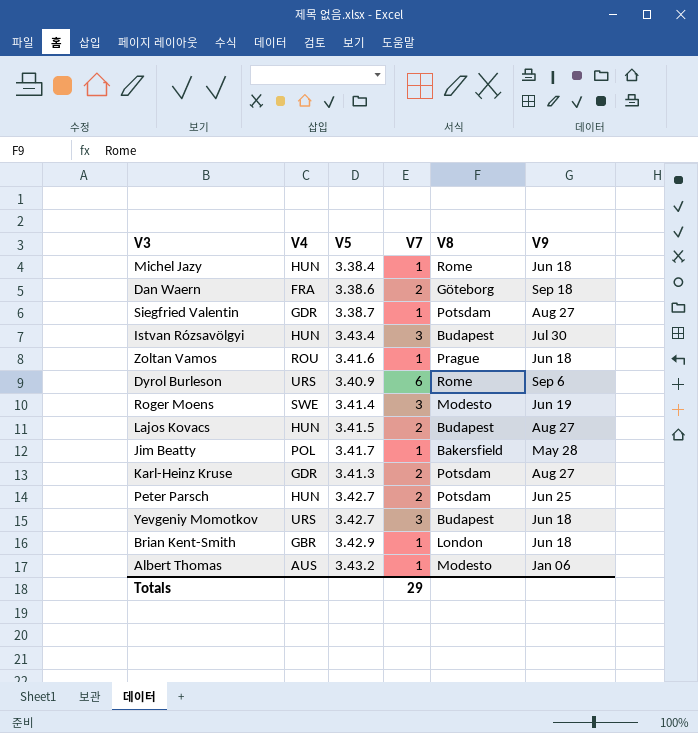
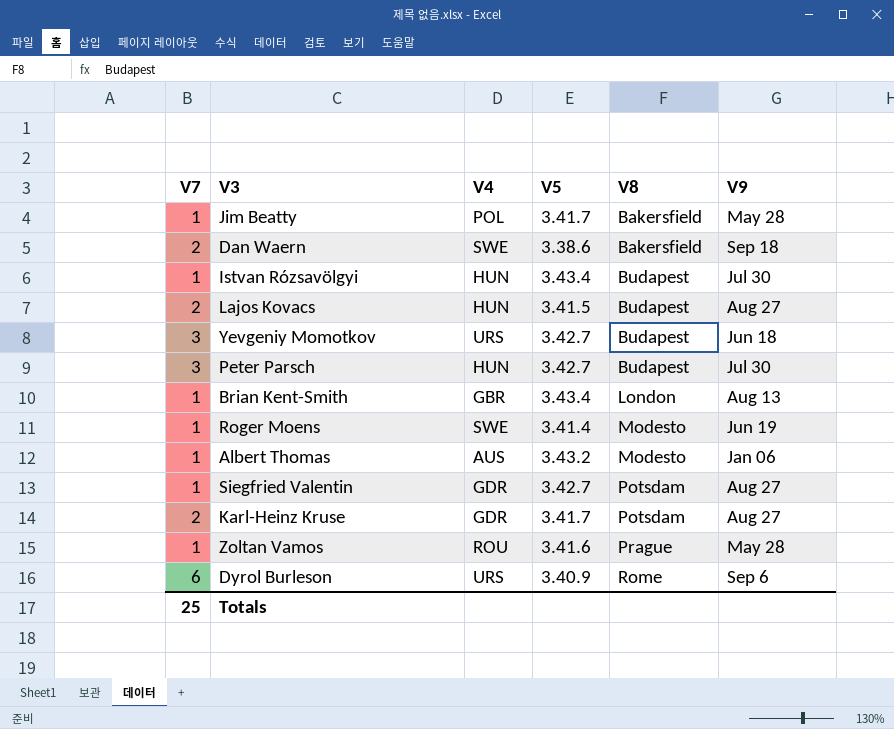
row order: none -> V8 ascending
column V7 | position: 4 -> 1
row Michel Jazy: HUN | 3.38.4 | 1 | Rome | Jun 18 -> none
Dan Waern | V4: FRA -> SWE
Dan Waern | V8: Göteborg -> Bakersfield
Istvan Rózsavölgyi | V7: 3 -> 1
Peter Parsch | V7: 2 -> 3
Peter Parsch | V8: Potsdam -> Budapest
Peter Parsch | V9: Jun 25 -> Jul 30
Brian Kent-Smith | V5: 3.42.9 -> 3.43.4
Brian Kent-Smith | V9: Jun 18 -> Aug 13
Roger Moens | V7: 3 -> 1
Siegfried Valentin | V5: 3.38.7 -> 3.42.7
Karl-Heinz Kruse | V5: 3.41.3 -> 3.41.7
Zoltan Vamos | V9: Jun 18 -> May 28
Totals | V7: 29 -> 25

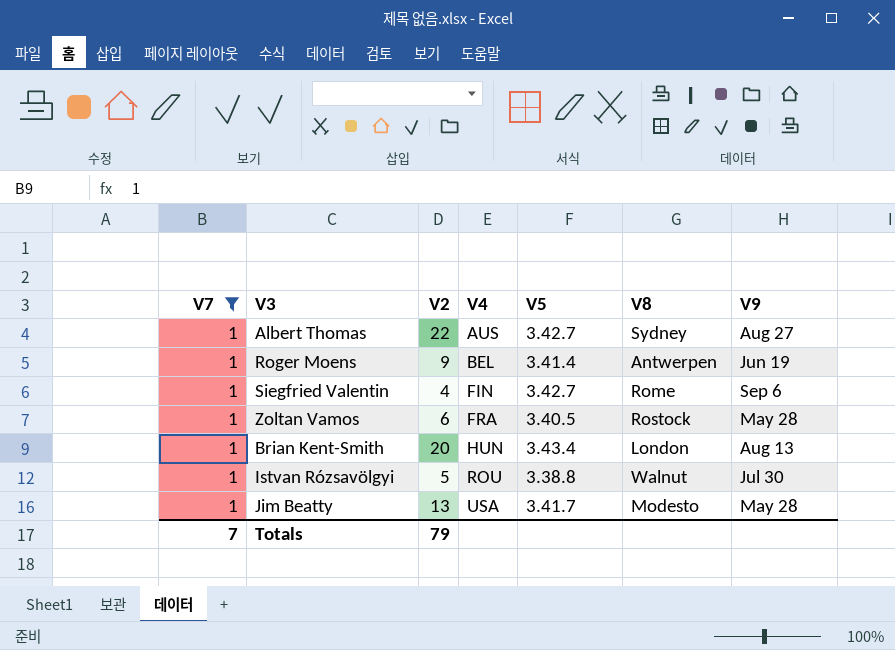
filter: none -> V7 = 1
row order: V8 ascending -> V4 ascending
column V2 | position: none -> 3
Albert Thomas | V5: 3.43.2 -> 3.42.7
Albert Thomas | V8: Modesto -> Sydney
Albert Thomas | V9: Jan 06 -> Aug 27
Roger Moens | V4: SWE -> BEL
Roger Moens | V8: Modesto -> Antwerpen
Siegfried Valentin | V4: GDR -> FIN
Siegfried Valentin | V8: Potsdam -> Rome
Siegfried Valentin | V9: Aug 27 -> Sep 6
Zoltan Vamos | V4: ROU -> FRA
Zoltan Vamos | V5: 3.41.6 -> 3.40.5
Zoltan Vamos | V8: Prague -> Rostock
Brian Kent-Smith | V4: GBR -> HUN
Istvan Rózsavölgyi | V4: HUN -> ROU
Istvan Rózsavölgyi | V5: 3.43.4 -> 3.38.8
Istvan Rózsavölgyi | V8: Budapest -> Walnut
Jim Beatty | V4: POL -> USA
Jim Beatty | V8: Bakersfield -> Modesto
Totals | V7: 25 -> 7

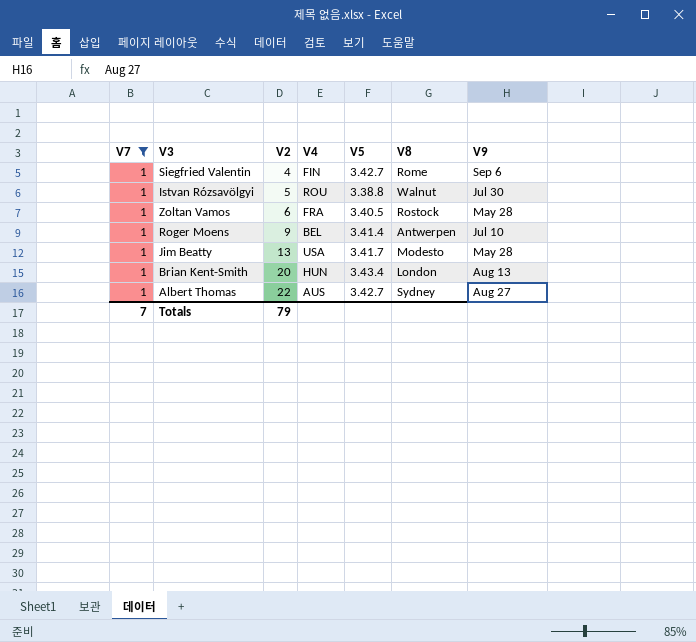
row order: V4 ascending -> V2 ascending
Roger Moens | V9: Jun 19 -> Jul 10

